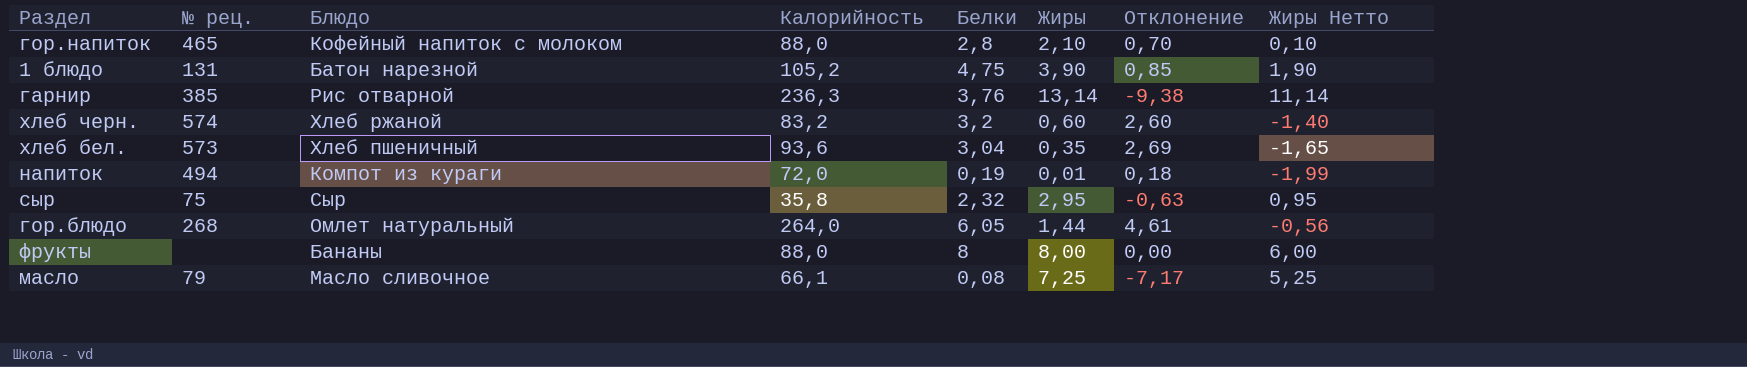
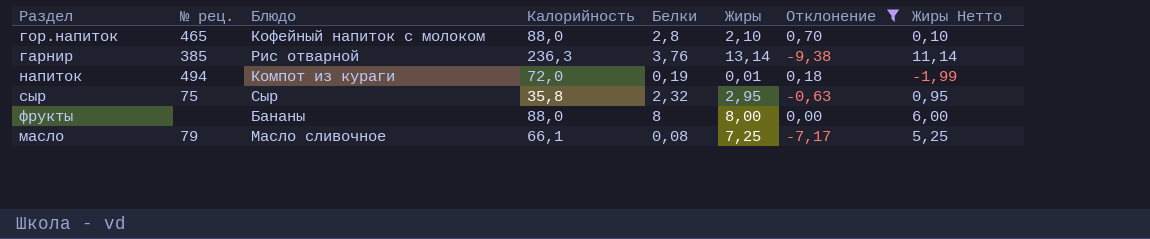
filter: none -> Отклонение <= 0,70

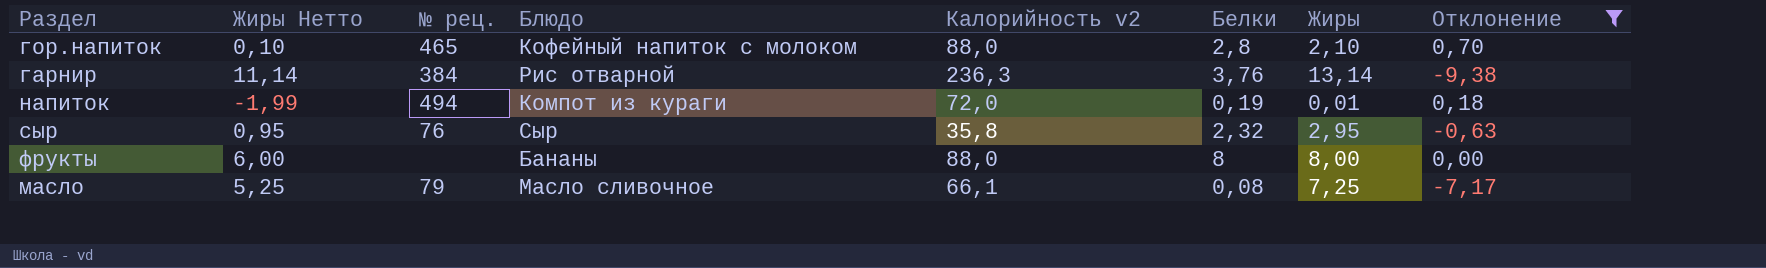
column Жиры Нетто | position: 8 -> 2
column name: Калорийность -> Калорийность v2
гарнир | № рец.: 385 -> 384
сыр | № рец.: 75 -> 76

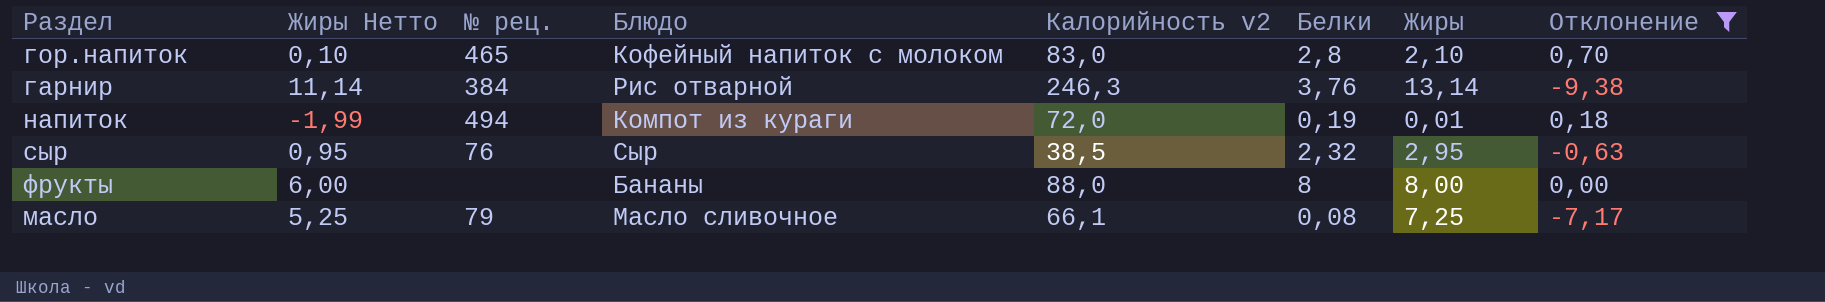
гор.напиток | Калорийность v2: 88,0 -> 83,0
гарнир | Калорийность v2: 236,3 -> 246,3
сыр | Калорийность v2: 35,8 -> 38,5

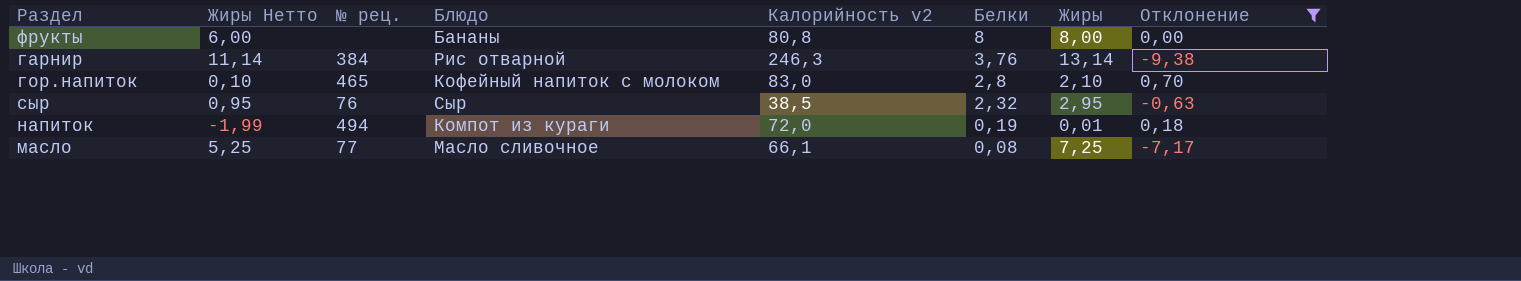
row order: none -> Белки descending
фрукты | Калорийность v2: 88,0 -> 80,8
масло | № рец.: 79 -> 77

